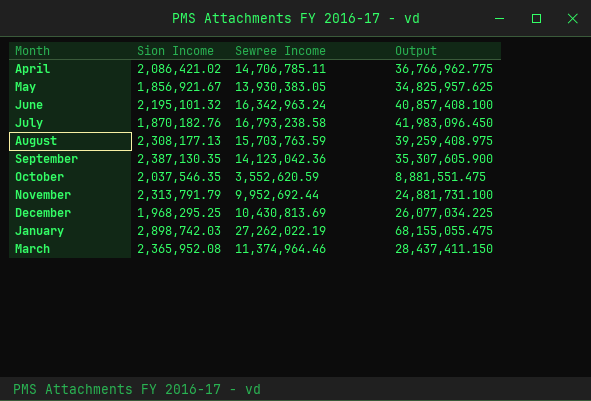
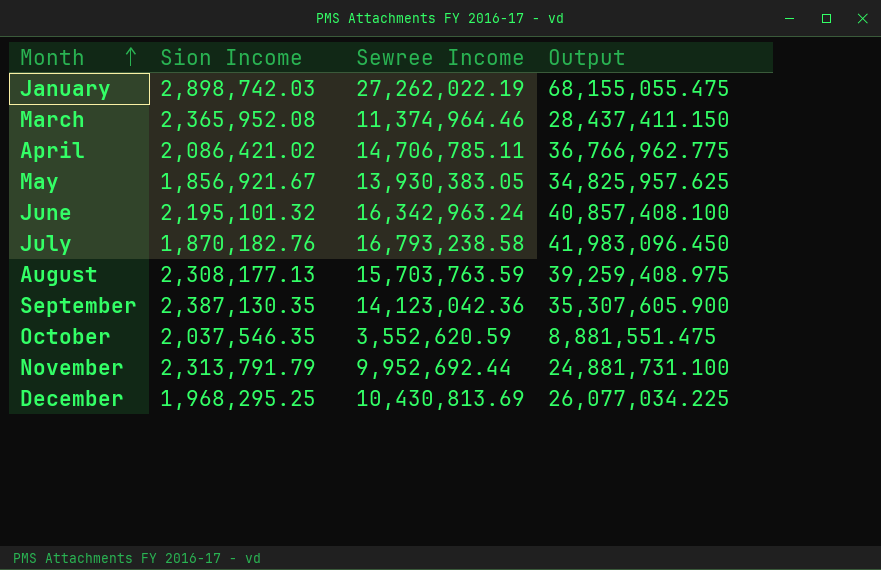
row order: none -> Month ascending

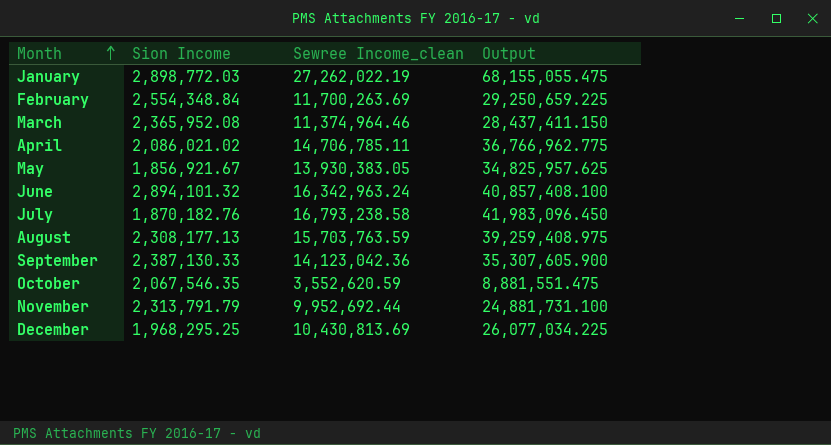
column name: Sewree Income -> Sewree Income_clean
January | Sion Income: 2,898,742.03 -> 2,898,772.03
row February: none -> 2,554,348.84 | 11,700,263.69 | 29,250,659.225
April | Sion Income: 2,086,421.02 -> 2,086,021.02
June | Sion Income: 2,195,101.32 -> 2,894,101.32
September | Sion Income: 2,387,130.35 -> 2,387,130.33
October | Sion Income: 2,037,546.35 -> 2,067,546.35

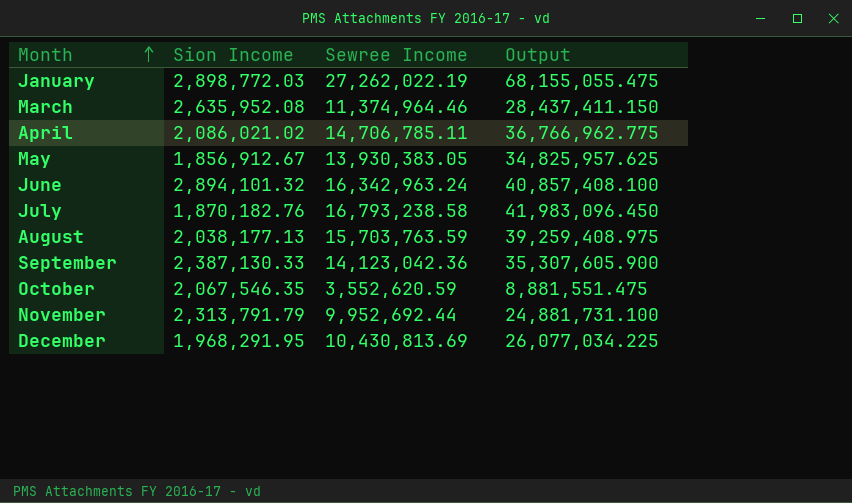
column name: Sewree Income_clean -> Sewree Income
row February: 2,554,348.84 | 11,700,263.69 | 29,250,659.225 -> none
March | Sion Income: 2,365,952.08 -> 2,635,952.08
May | Sion Income: 1,856,921.67 -> 1,856,912.67
August | Sion Income: 2,308,177.13 -> 2,038,177.13
December | Sion Income: 1,968,295.25 -> 1,968,291.95

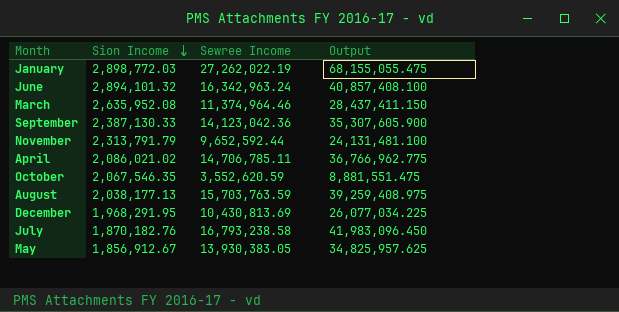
row order: Month ascending -> Sion Income descending
November | Sewree Income: 9,952,692.44 -> 9,652,592.44
November | Output: 24,881,731.100 -> 24,131,481.100

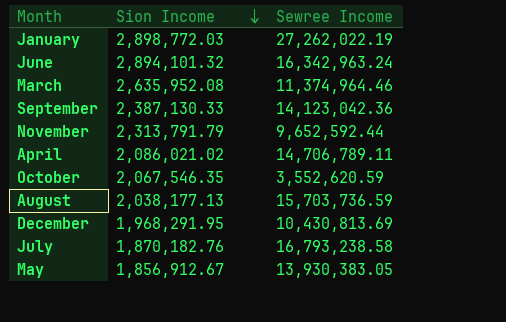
column Output | formula: [Sewree Income] * 2.5 -> none
April | Sewree Income: 14,706,785.11 -> 14,706,789.11
August | Sewree Income: 15,703,763.59 -> 15,703,736.59

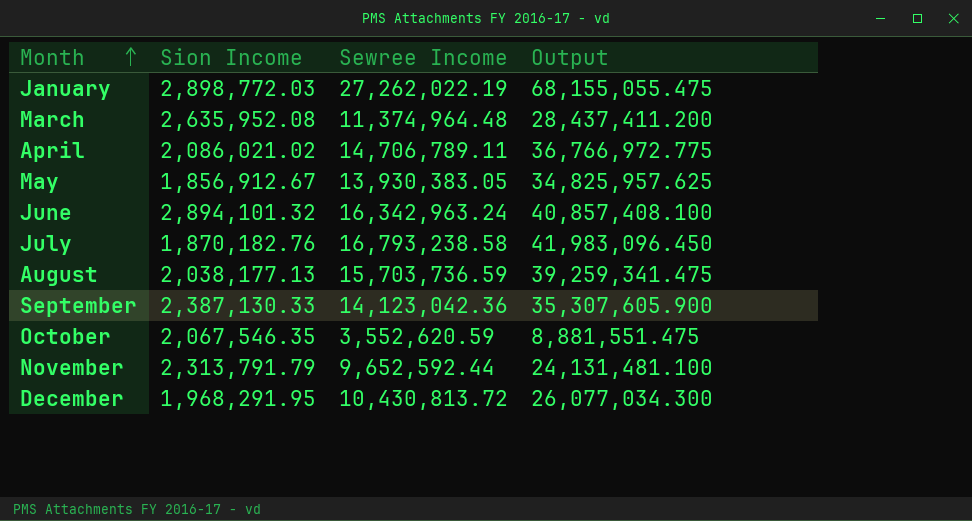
row order: Sion Income descending -> Month ascending
column Output | formula: none -> [Sewree Income] * 2.5
March | Sewree Income: 11,374,964.46 -> 11,374,964.48
December | Sewree Income: 10,430,813.69 -> 10,430,813.72

